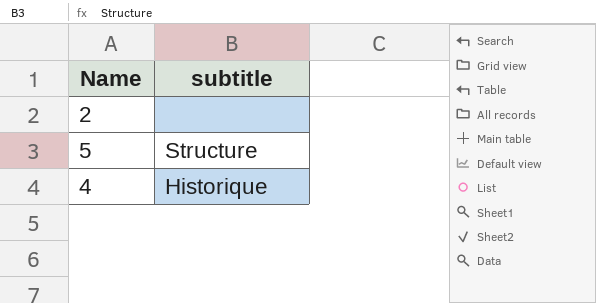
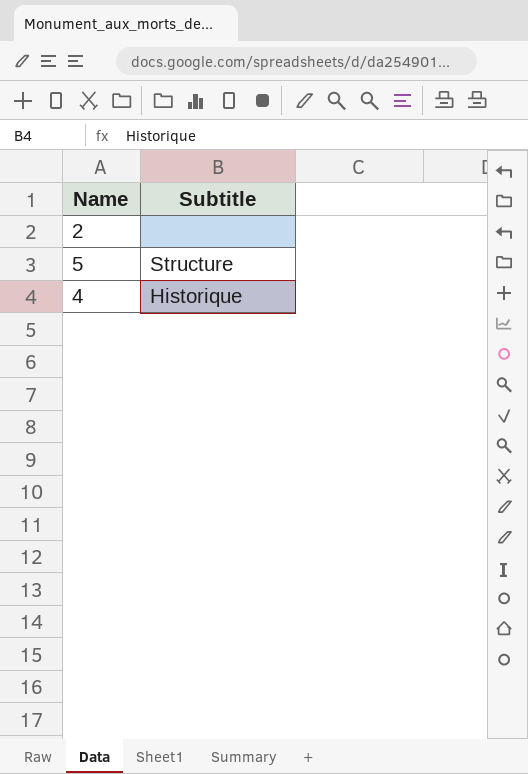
column name: subtitle -> Subtitle

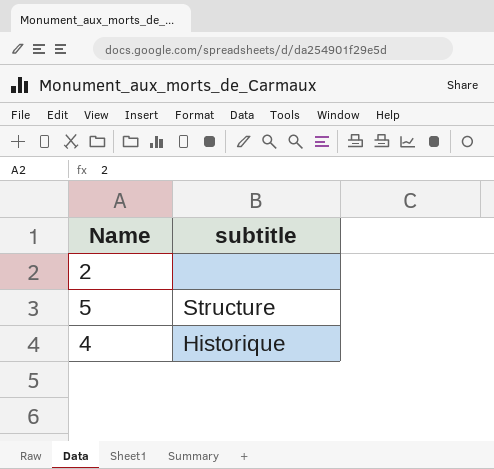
column name: Subtitle -> subtitle

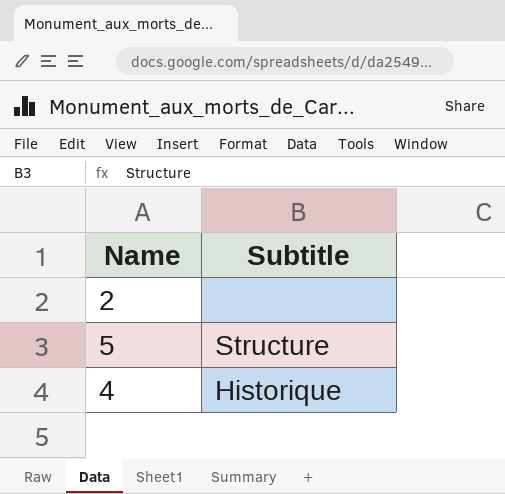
column name: subtitle -> Subtitle

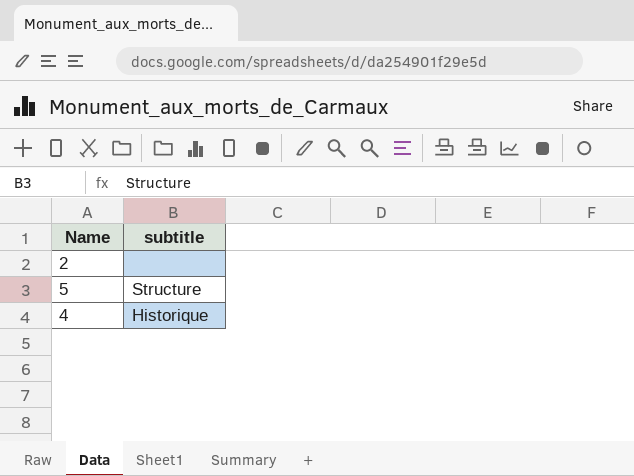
column name: Subtitle -> subtitle

